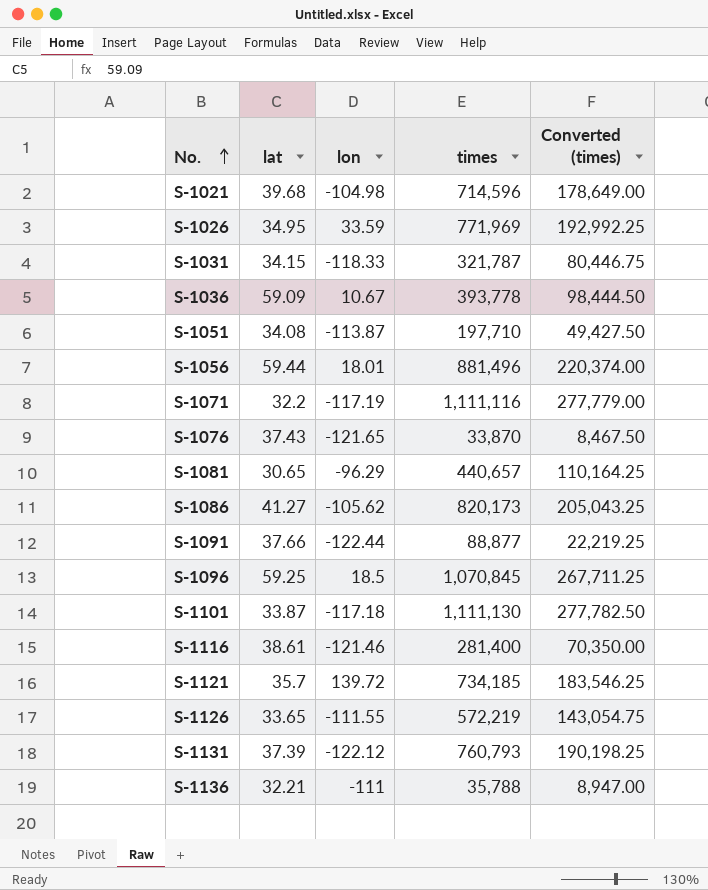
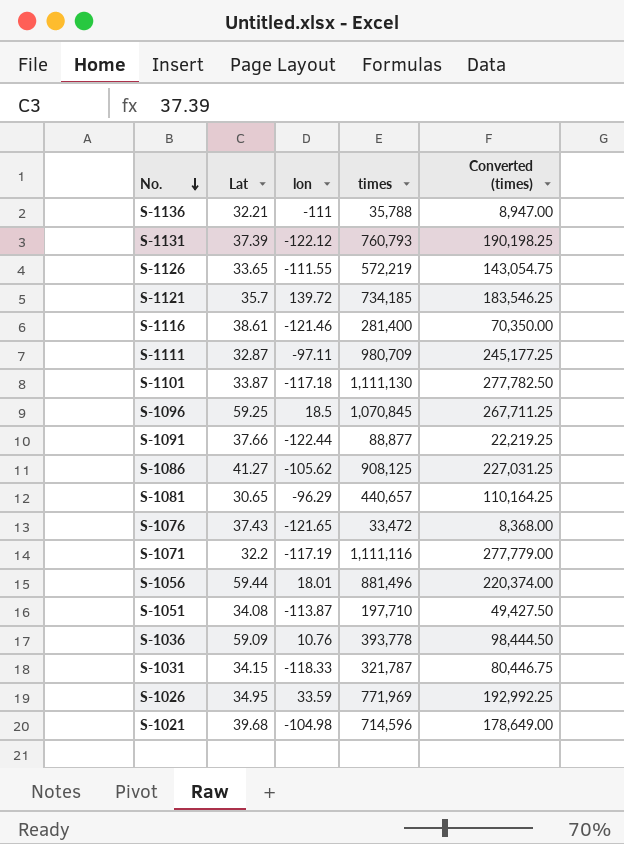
row order: No. ascending -> No. descending
column name: lat -> Lat
row S-1111: none -> 32.87 | -97.11 | 980,709 | 245,177.25
S-1086 | times: 820,173 -> 908,125
S-1086 | Converted (times): 205,043.25 -> 227,031.25
S-1076 | times: 33,870 -> 33,472
S-1076 | Converted (times): 8,467.50 -> 8,368.00
S-1036 | lon: 10.67 -> 10.76

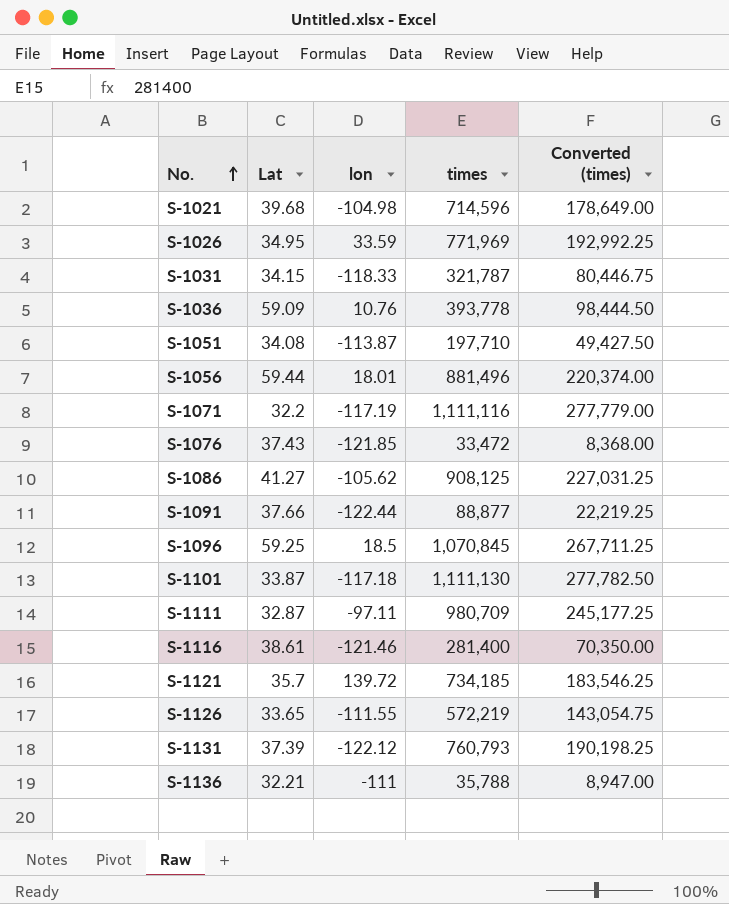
row order: No. descending -> No. ascending
row S-1081: 30.65 | -96.29 | 440,657 | 110,164.25 -> none
S-1076 | lon: -121.65 -> -121.85

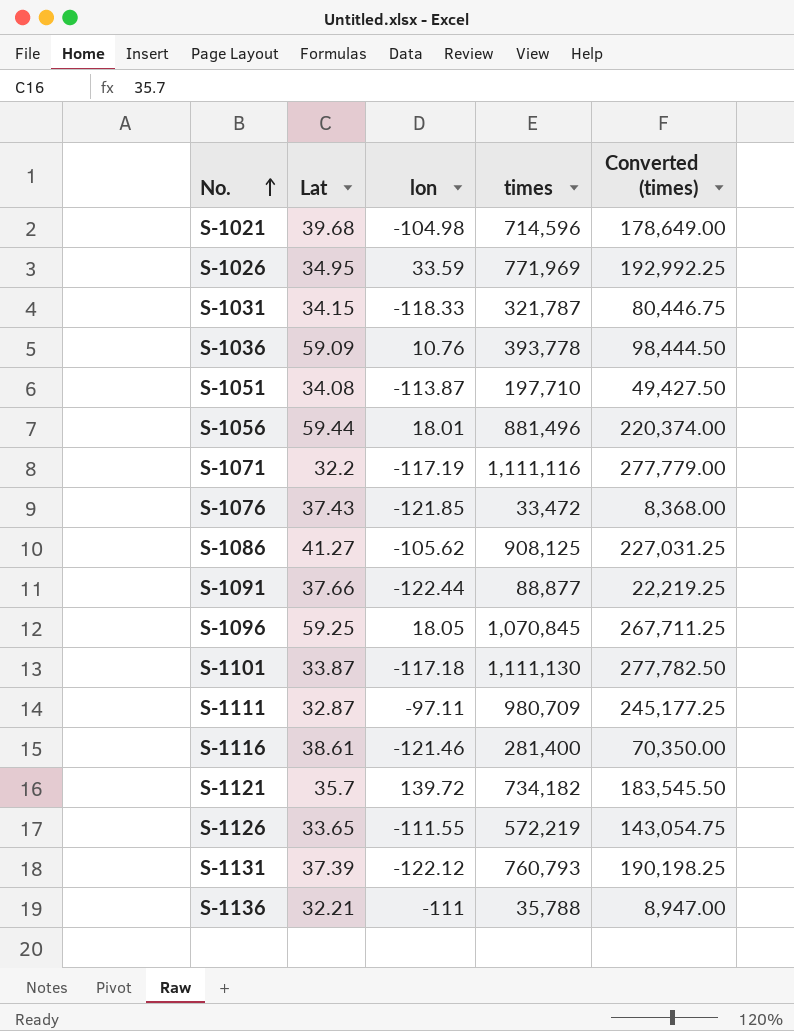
S-1096 | lon: 18.5 -> 18.05
S-1121 | times: 734,185 -> 734,182
S-1121 | Converted (times): 183,546.25 -> 183,545.50

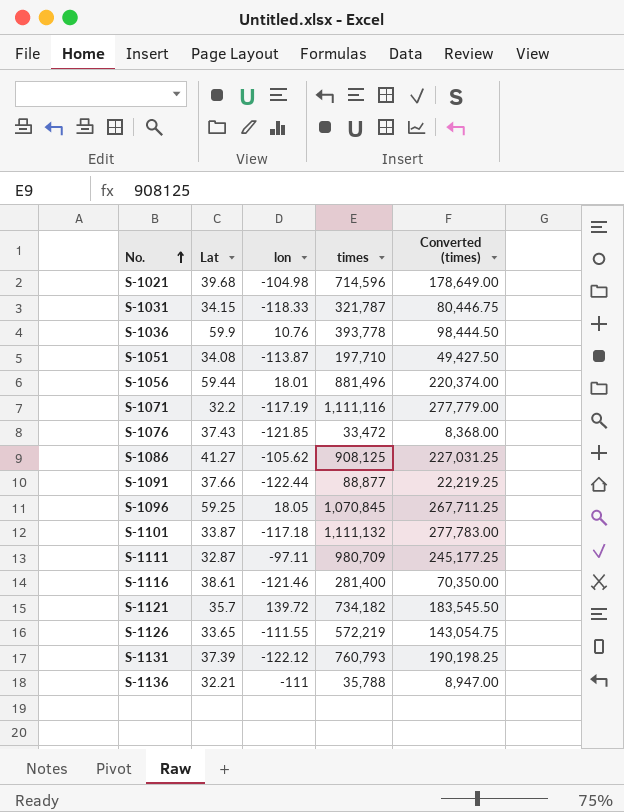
row S-1026: 34.95 | 33.59 | 771,969 | 192,992.25 -> none
S-1036 | Lat: 59.09 -> 59.9
S-1101 | times: 1,111,130 -> 1,111,132
S-1101 | Converted (times): 277,782.50 -> 277,783.00

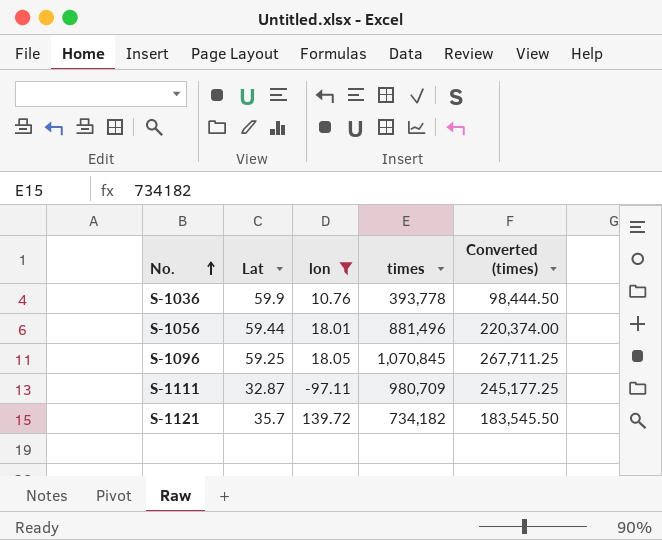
filter: none -> lon >= -97.11

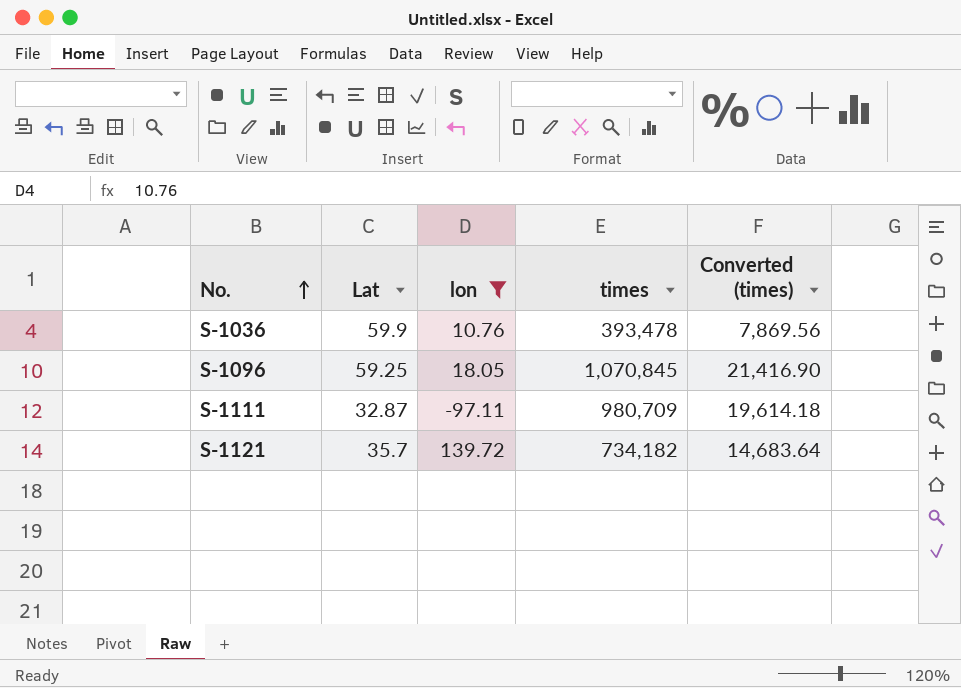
column Converted (times) | formula: [times] * 0.25 -> [times] * 0.02
row S-1056: 59.44 | 18.01 | 881,496 | 220,374.00 -> none
S-1036 | times: 393,778 -> 393,478

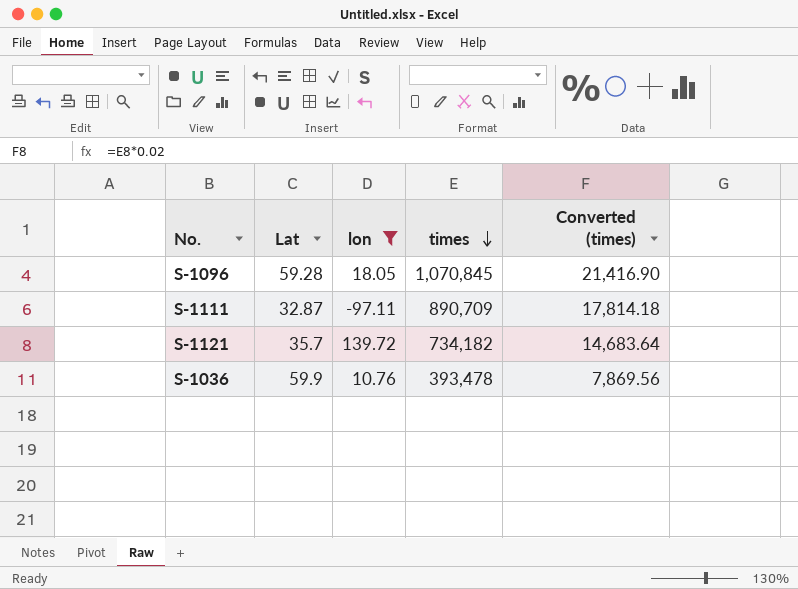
row order: No. ascending -> times descending
S-1096 | Lat: 59.25 -> 59.28
S-1111 | times: 980,709 -> 890,709
S-1111 | Converted (times): 19,614.18 -> 17,814.18

